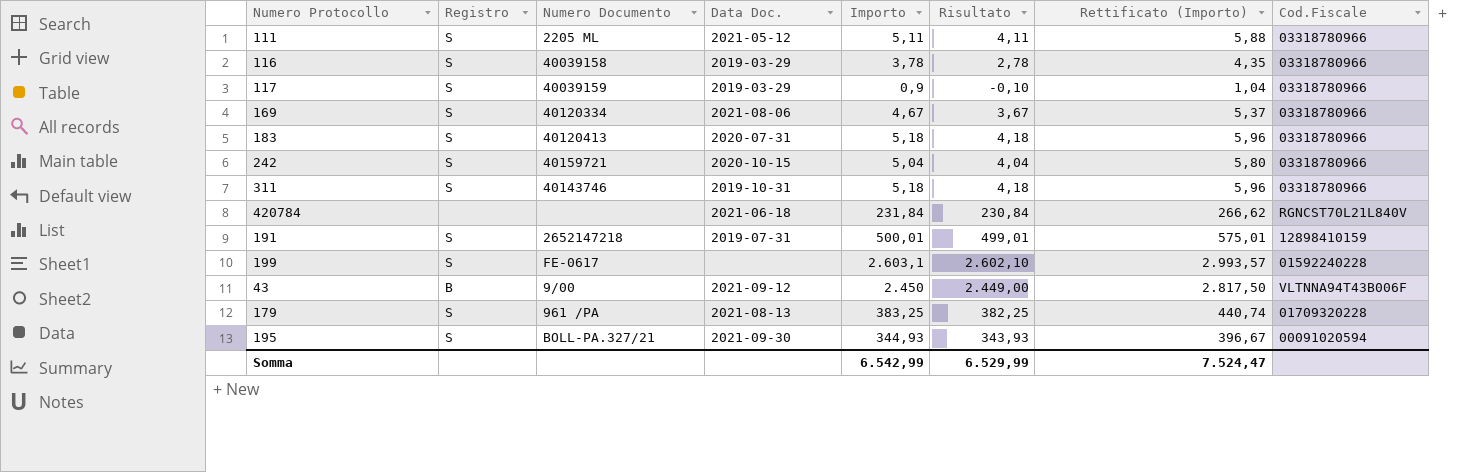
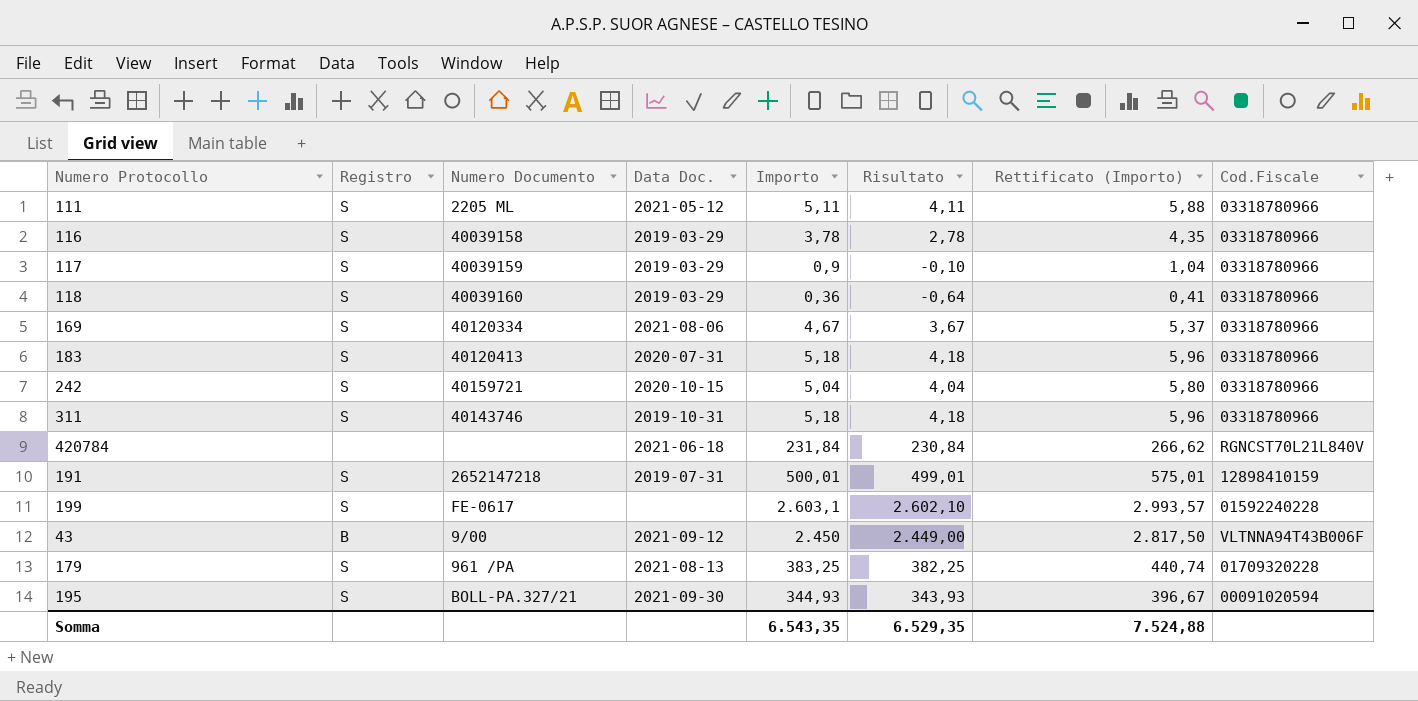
row 118: none -> S | 40039160 | 2019-03-29 | 0,36 | -0,64 | 0,41 | 03318780966
Somma | Importo: 6.542,99 -> 6.543,35
Somma | Risultato: 6.529,99 -> 6.529,35
Somma | Rettificato (Importo): 7.524,47 -> 7.524,88

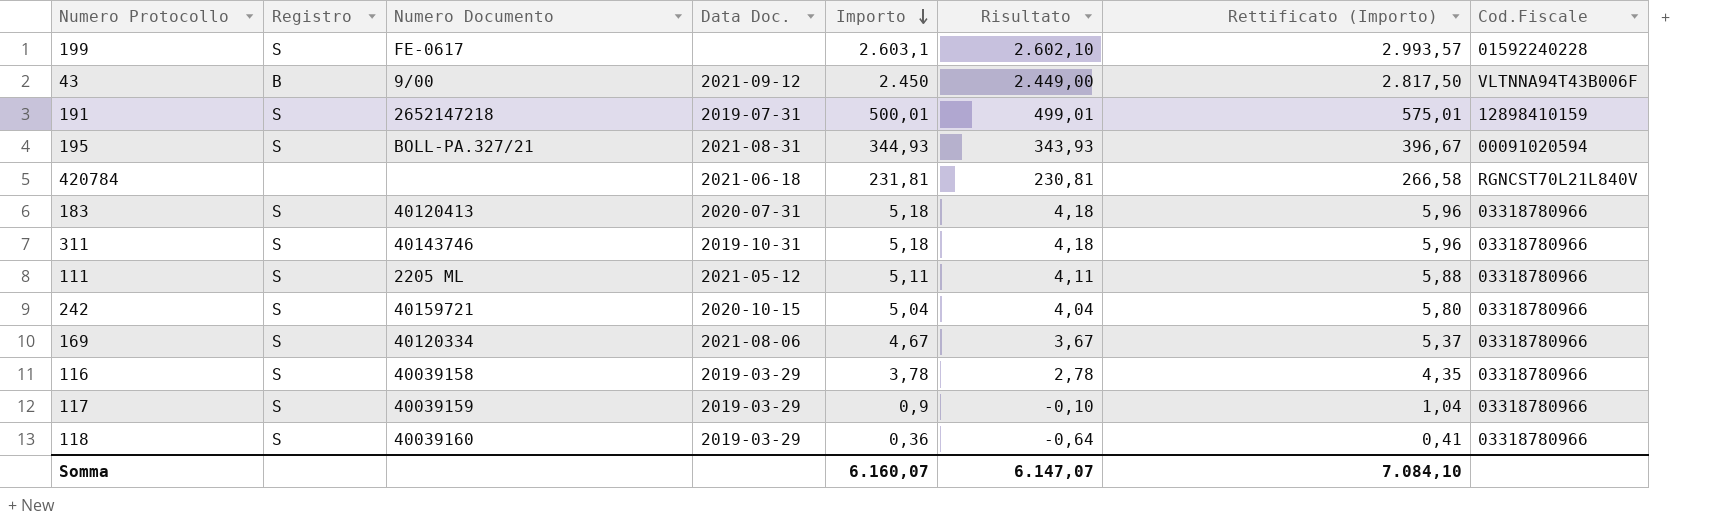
row order: none -> Importo descending
row 179: S | 961 /PA | 2021-08-13 | 383,25 | 382,25 | 440,74 | 01709320228 -> none
195 | Data Doc.: 2021-09-30 -> 2021-08-31
420784 | Importo: 231,84 -> 231,81
420784 | Risultato: 230,84 -> 230,81
420784 | Rettificato (Importo): 266,62 -> 266,58
Somma | Importo: 6.543,35 -> 6.160,07
Somma | Risultato: 6.529,35 -> 6.147,07
Somma | Rettificato (Importo): 7.524,88 -> 7.084,10

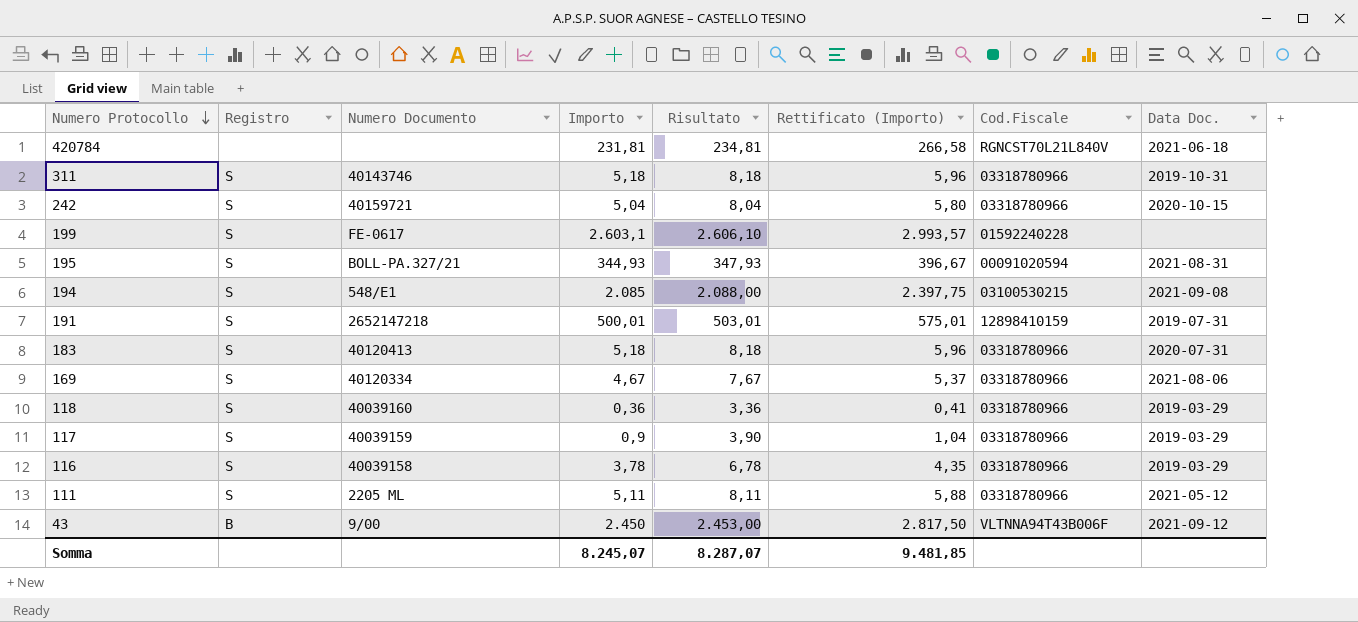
row order: Importo descending -> Numero Protocollo descending
column Risultato | formula: [Importo] - 1 -> [Importo] + 3
column Data Doc. | position: 4 -> 8
row 194: none -> S | 548/E1 | 2.085 | 2.088,00 | 2.397,75 | 03100530215 | 2021-09-08
Somma | Importo: 6.160,07 -> 8.245,07
Somma | Risultato: 6.147,07 -> 8.287,07
Somma | Rettificato (Importo): 7.084,10 -> 9.481,85

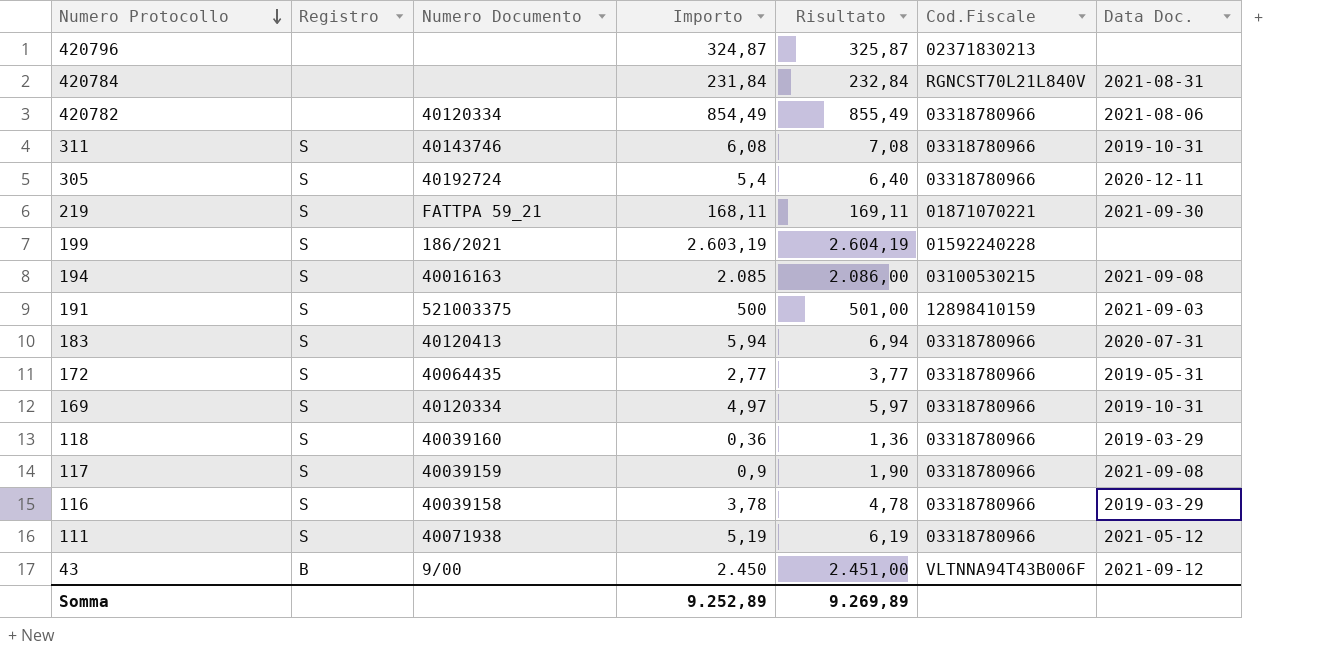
column Rettificato (Importo) | formula: [Importo] * 1,15 -> none
column Risultato | formula: [Importo] + 3 -> [Importo] + 1
row 242: S | 40159721 | 5,04 | 8,04 | 5,80 | 03318780966 | 2020-10-15 -> none
row 195: S | BOLL-PA.327/21 | 344,93 | 347,93 | 396,67 | 00091020594 | 2021-08-31 -> none
row 420796: none -> none | none | 324,87 | 325,87 | 02371830213 | none
420784 | Importo: 231,81 -> 231,84
420784 | Data Doc.: 2021-06-18 -> 2021-08-31
row 420782: none -> none | 40120334 | 854,49 | 855,49 | 03318780966 | 2021-08-06
311 | Importo: 5,18 -> 6,08
row 305: none -> S | 40192724 | 5,4 | 6,40 | 03318780966 | 2020-12-11
row 219: none -> S | FATTPA 59_21 | 168,11 | 169,11 | 01871070221 | 2021-09-30
199 | Numero Documento: FE-0617 -> 186/2021
199 | Importo: 2.603,1 -> 2.603,19
194 | Numero Documento: 548/E1 -> 40016163
191 | Numero Documento: 2652147218 -> 521003375
191 | Importo: 500,01 -> 500
191 | Data Doc.: 2019-07-31 -> 2021-09-03
183 | Importo: 5,18 -> 5,94
row 172: none -> S | 40064435 | 2,77 | 3,77 | 03318780966 | 2019-05-31
169 | Importo: 4,67 -> 4,97
169 | Data Doc.: 2021-08-06 -> 2019-10-31
117 | Data Doc.: 2019-03-29 -> 2021-09-08
111 | Numero Documento: 2205 ML -> 40071938
111 | Importo: 5,11 -> 5,19
Somma | Importo: 8.245,07 -> 9.252,89
Somma | Risultato: 8.287,07 -> 9.269,89

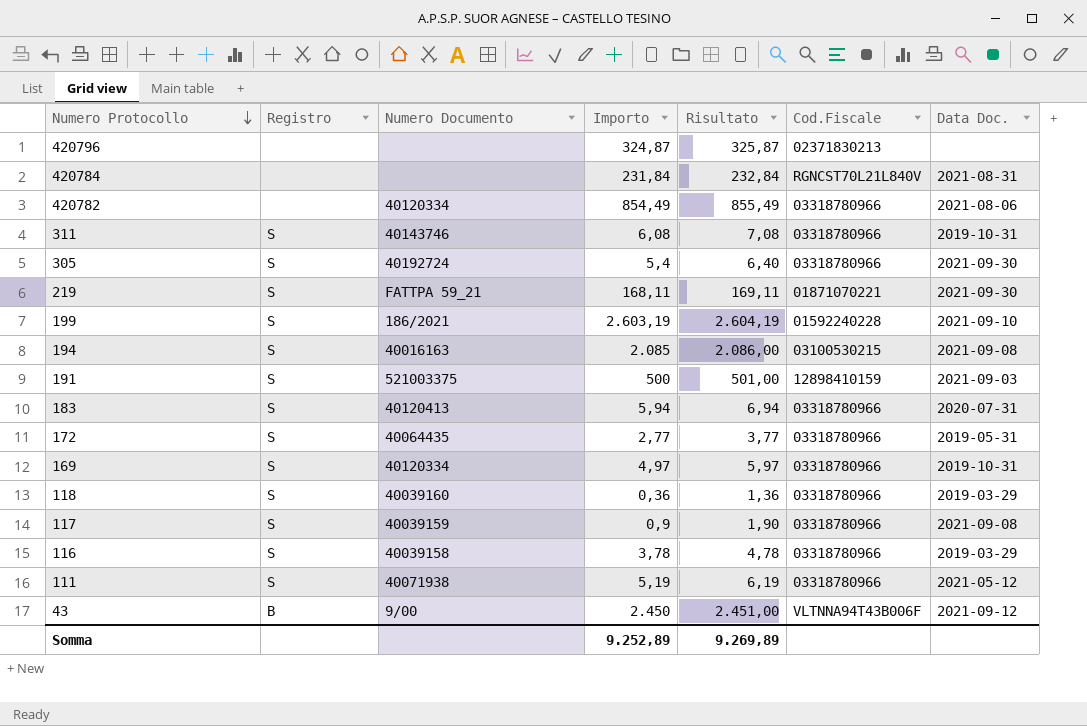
305 | Data Doc.: 2020-12-11 -> 2021-09-30
199 | Data Doc.: none -> 2021-09-10

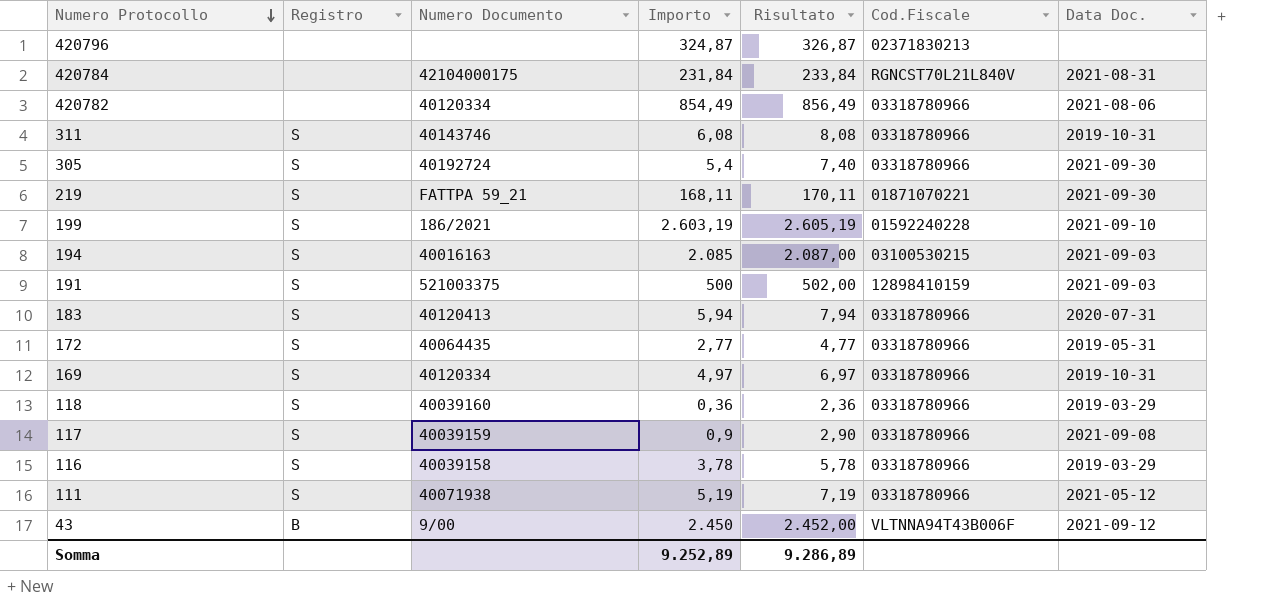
column Risultato | formula: [Importo] + 1 -> [Importo] + 2
420784 | Numero Documento: none -> 42104000175
194 | Data Doc.: 2021-09-08 -> 2021-09-03
Somma | Risultato: 9.269,89 -> 9.286,89

